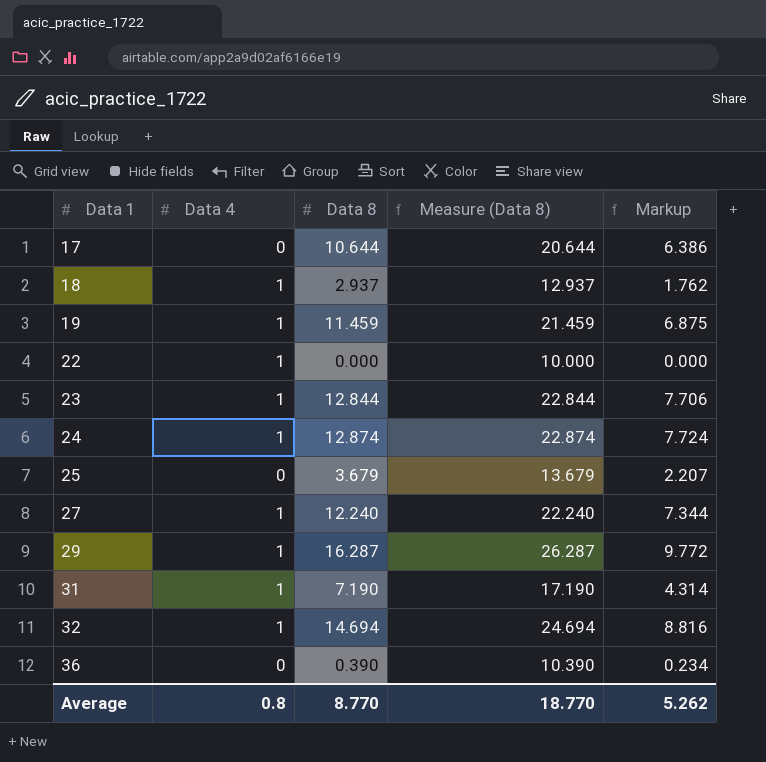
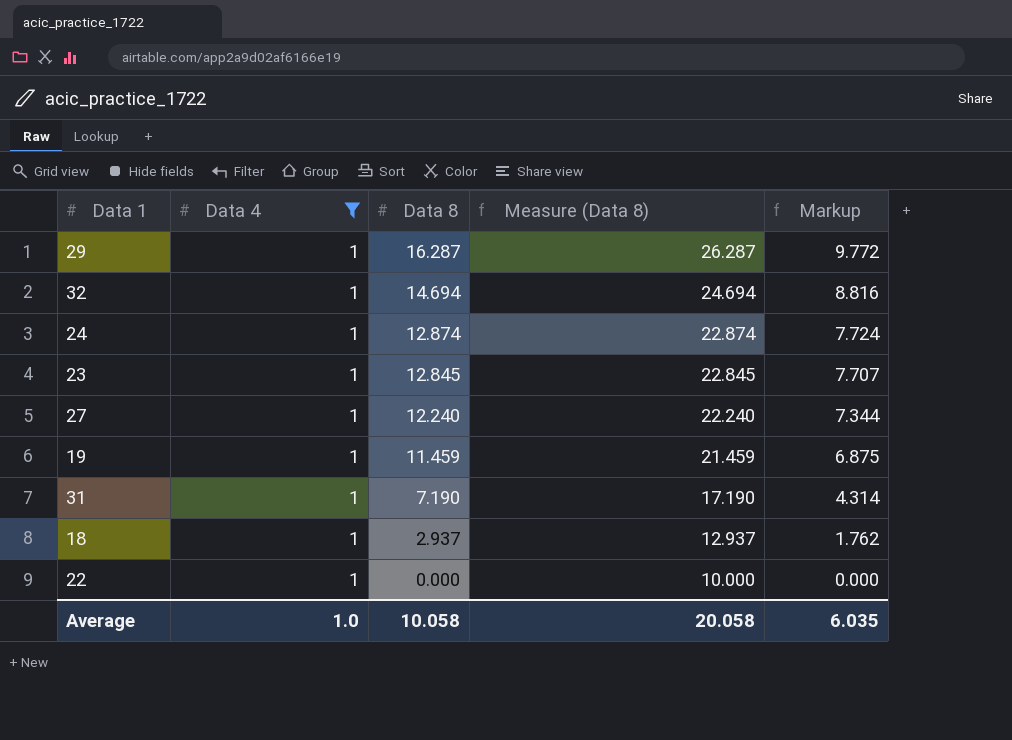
filter: none -> Data 4 = 1
row order: Data 1 ascending -> Data 8 descending
23 | Data 8: 12.844 -> 12.845
23 | Measure (Data 8): 22.844 -> 22.845
23 | Markup: 7.706 -> 7.707
Average | Data 4: 0.8 -> 1.0
Average | Data 8: 8.770 -> 10.058
Average | Measure (Data 8): 18.770 -> 20.058
Average | Markup: 5.262 -> 6.035

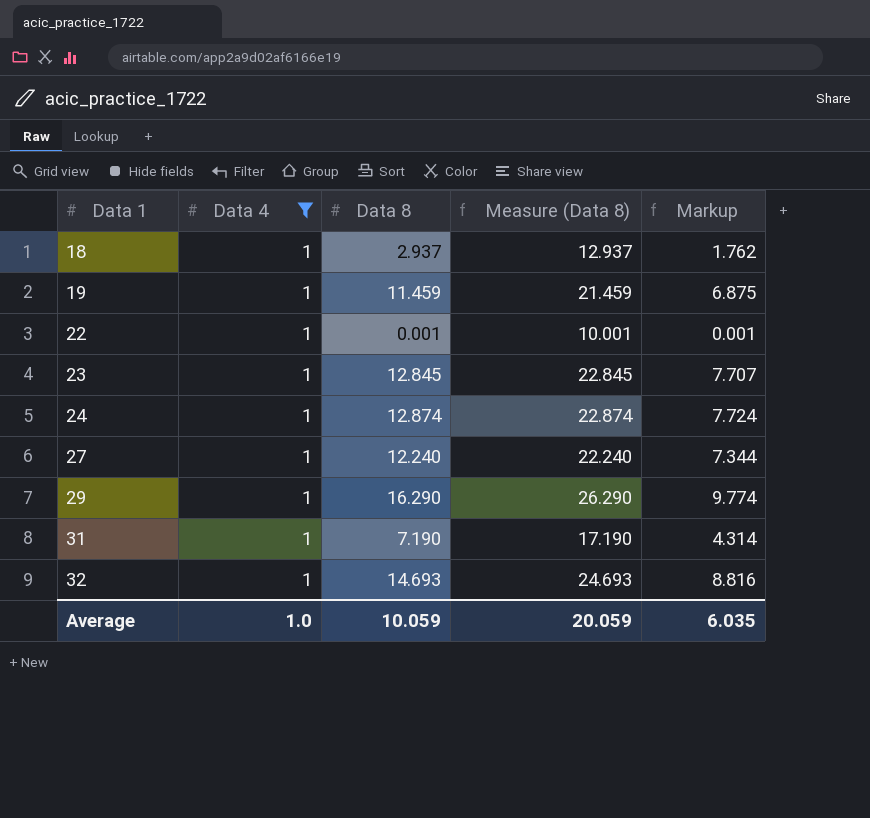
row order: Data 8 descending -> Data 1 ascending
22 | Data 8: 0.000 -> 0.001
22 | Measure (Data 8): 10.000 -> 10.001
22 | Markup: 0.000 -> 0.001
29 | Data 8: 16.287 -> 16.290
29 | Measure (Data 8): 26.287 -> 26.290
29 | Markup: 9.772 -> 9.774
32 | Data 8: 14.694 -> 14.693
32 | Measure (Data 8): 24.694 -> 24.693
Average | Data 8: 10.058 -> 10.059
Average | Measure (Data 8): 20.058 -> 20.059

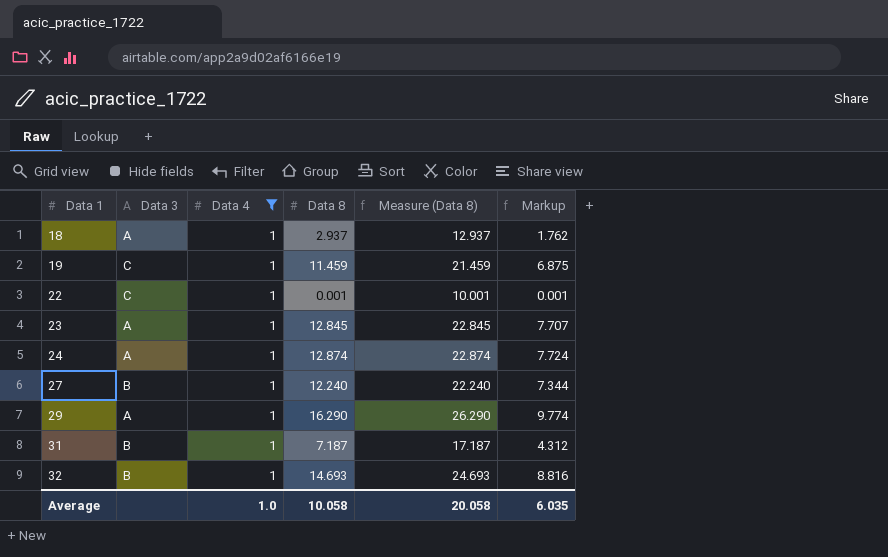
column Data 3 | position: none -> 2
31 | Data 8: 7.190 -> 7.187
31 | Measure (Data 8): 17.190 -> 17.187
31 | Markup: 4.314 -> 4.312
Average | Data 8: 10.059 -> 10.058
Average | Measure (Data 8): 20.059 -> 20.058

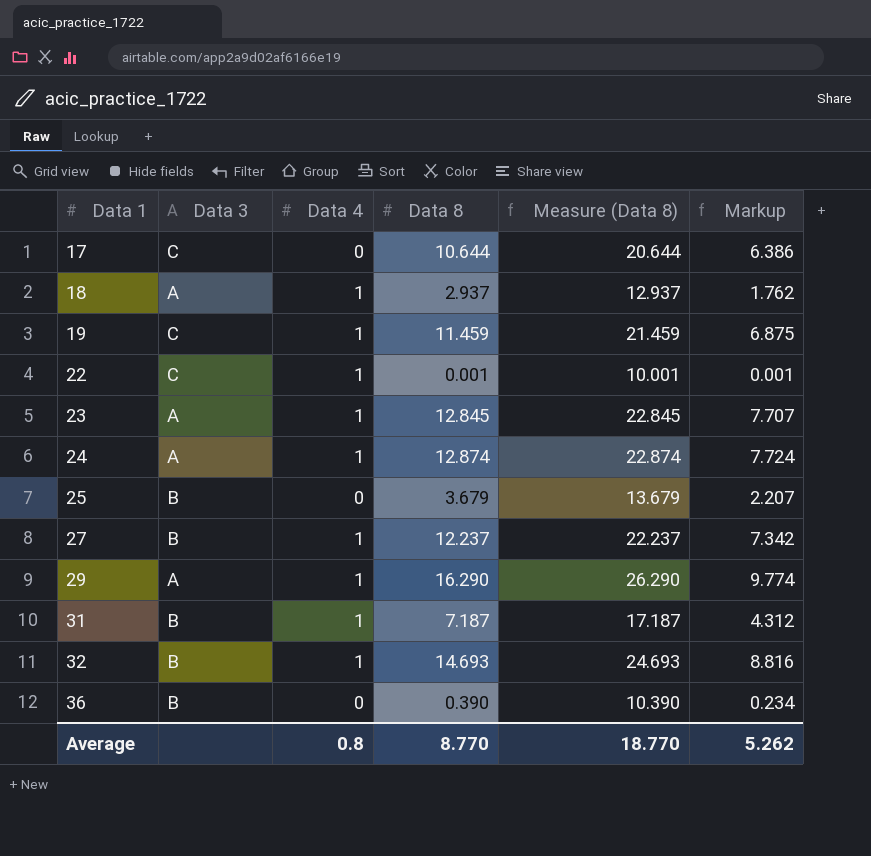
filter: Data 4 = 1 -> none
27 | Data 8: 12.240 -> 12.237
27 | Measure (Data 8): 22.240 -> 22.237
27 | Markup: 7.344 -> 7.342
Average | Data 4: 1.0 -> 0.8
Average | Data 8: 10.058 -> 8.770
Average | Measure (Data 8): 20.058 -> 18.770
Average | Markup: 6.035 -> 5.262

